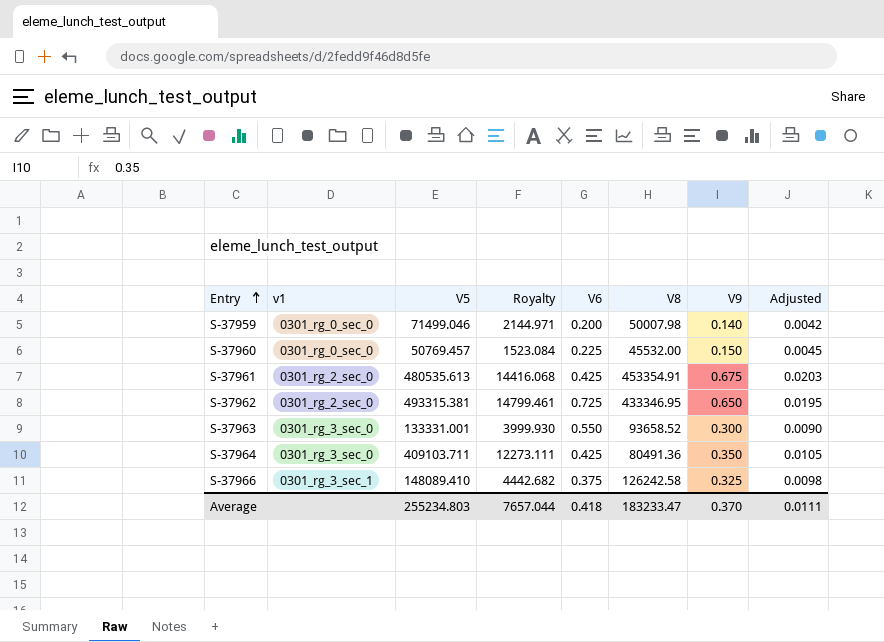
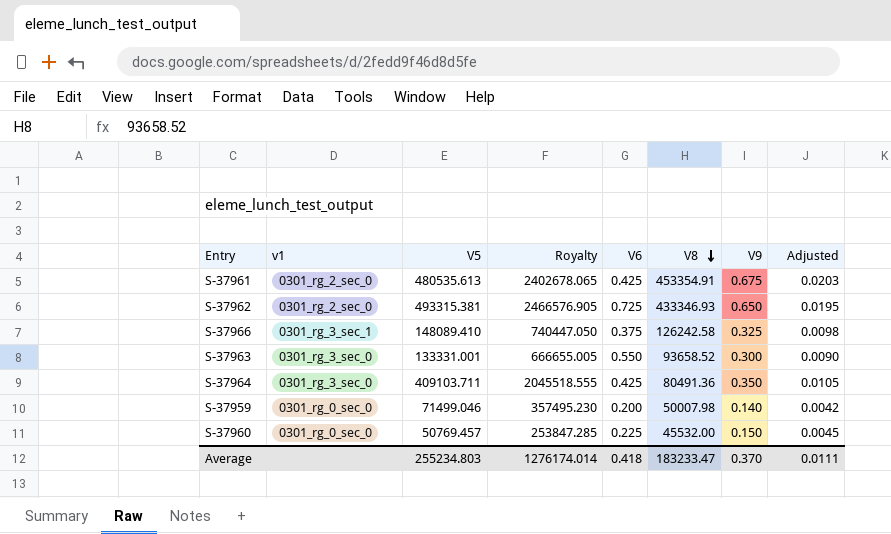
row order: Entry ascending -> V8 descending
column Royalty | formula: [V5] * 0.03 -> [V5] * 5
S-37962 | V8: 433346.95 -> 433346.93
Average | Royalty: 7657.044 -> 1276174.014

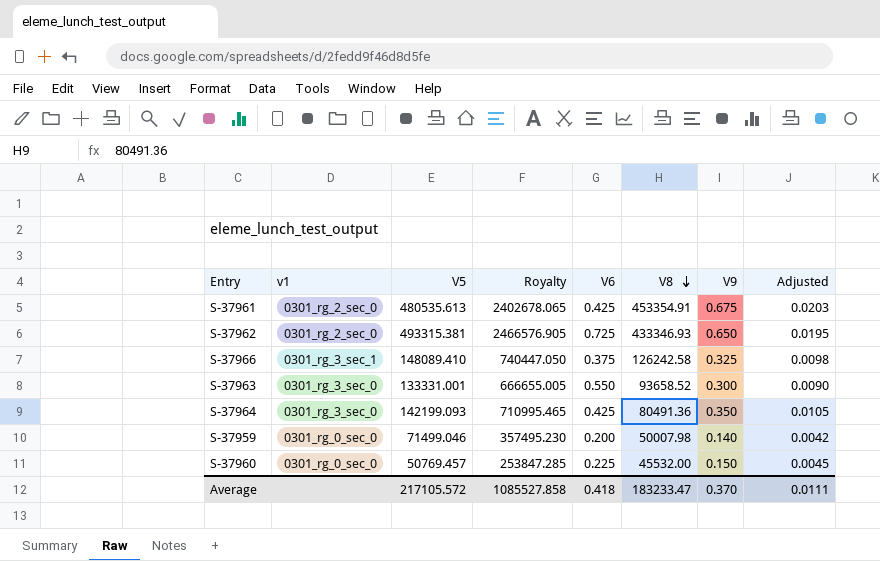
S-37964 | V5: 409103.711 -> 142199.093
S-37964 | Royalty: 2045518.555 -> 710995.465
Average | V5: 255234.803 -> 217105.572
Average | Royalty: 1276174.014 -> 1085527.858

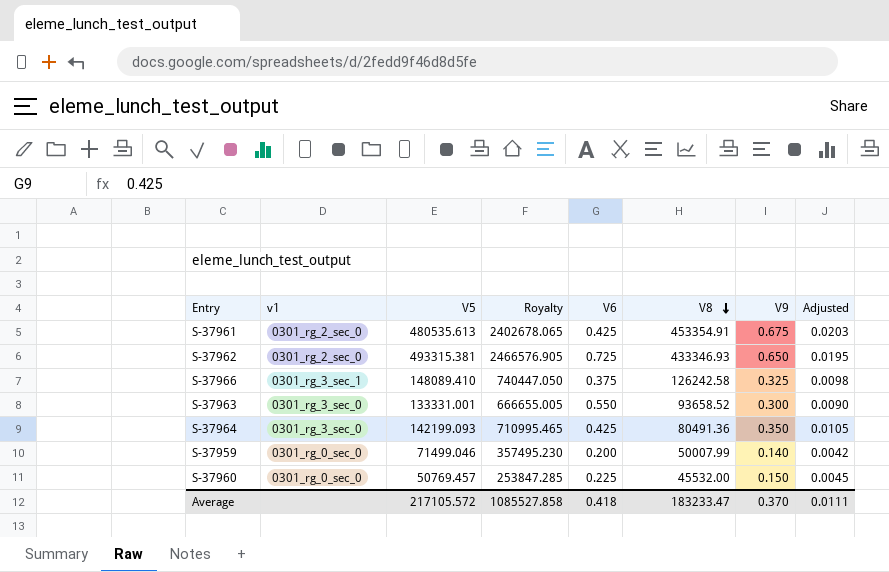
S-37959 | V8: 50007.98 -> 50007.99

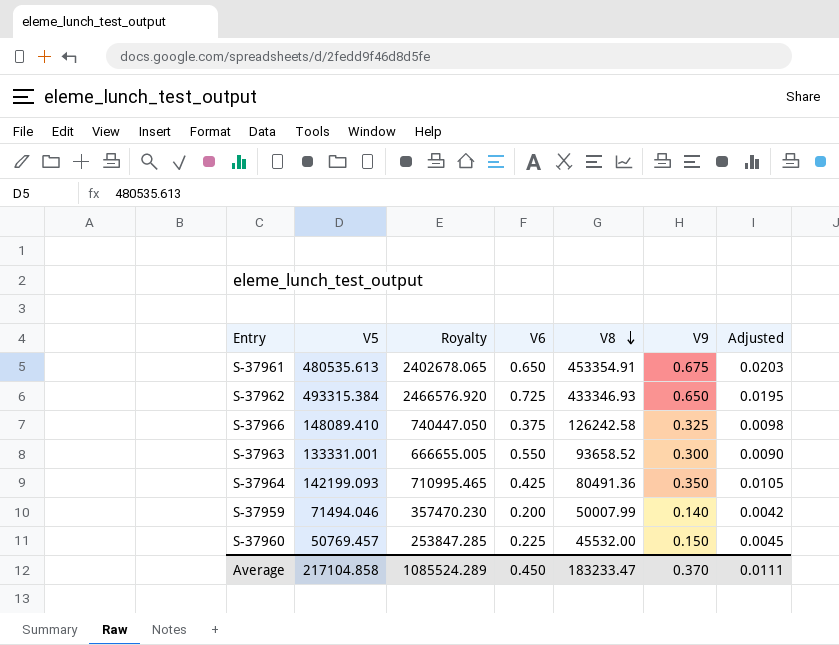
column v1 | position: 2 -> none
S-37961 | V6: 0.425 -> 0.650
S-37962 | V5: 493315.381 -> 493315.384
S-37962 | Royalty: 2466576.905 -> 2466576.920
S-37959 | V5: 71499.046 -> 71494.046
S-37959 | Royalty: 357495.230 -> 357470.230
Average | V5: 217105.572 -> 217104.858
Average | Royalty: 1085527.858 -> 1085524.289
Average | V6: 0.418 -> 0.450

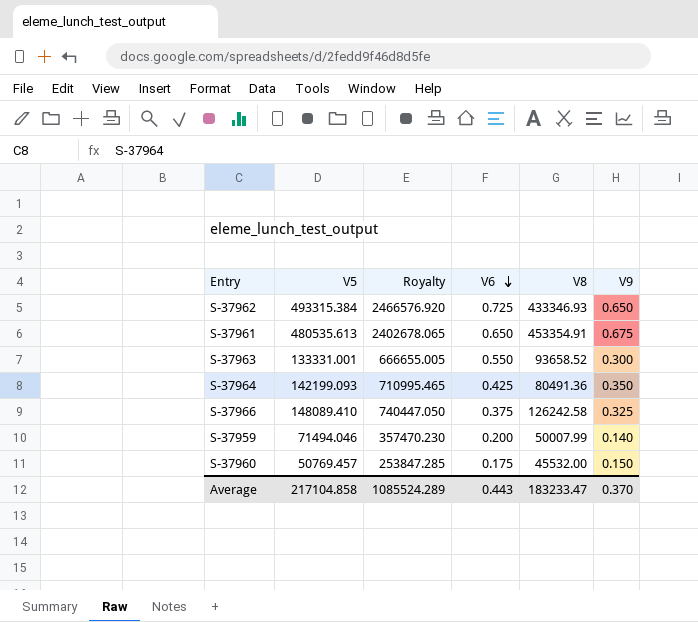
row order: V8 descending -> V6 descending
column Adjusted | formula: [V9] * 0.03 -> none
S-37960 | V6: 0.225 -> 0.175
Average | V6: 0.450 -> 0.443

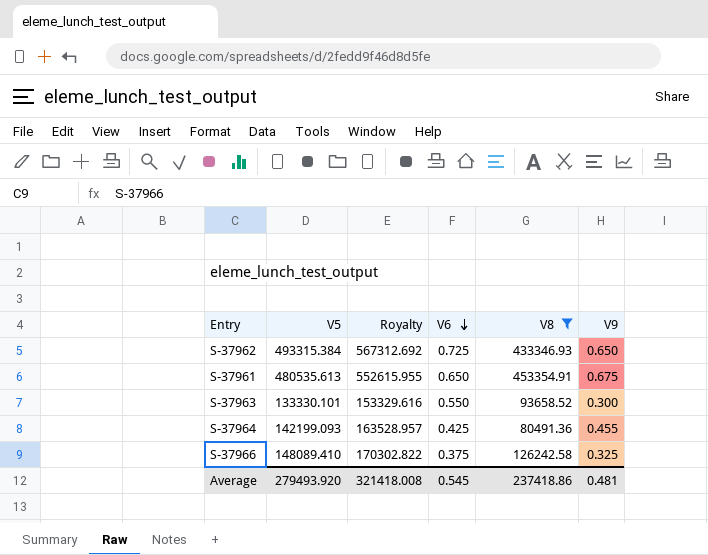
filter: none -> V8 >= 80491.36
column Royalty | formula: [V5] * 5 -> [V5] * 1.15
S-37963 | V5: 133331.001 -> 133330.101
S-37964 | V9: 0.350 -> 0.455
Average | V5: 217104.858 -> 279493.920
Average | Royalty: 1085524.289 -> 321418.008
Average | V6: 0.443 -> 0.545
Average | V8: 183233.47 -> 237418.86
Average | V9: 0.370 -> 0.481

